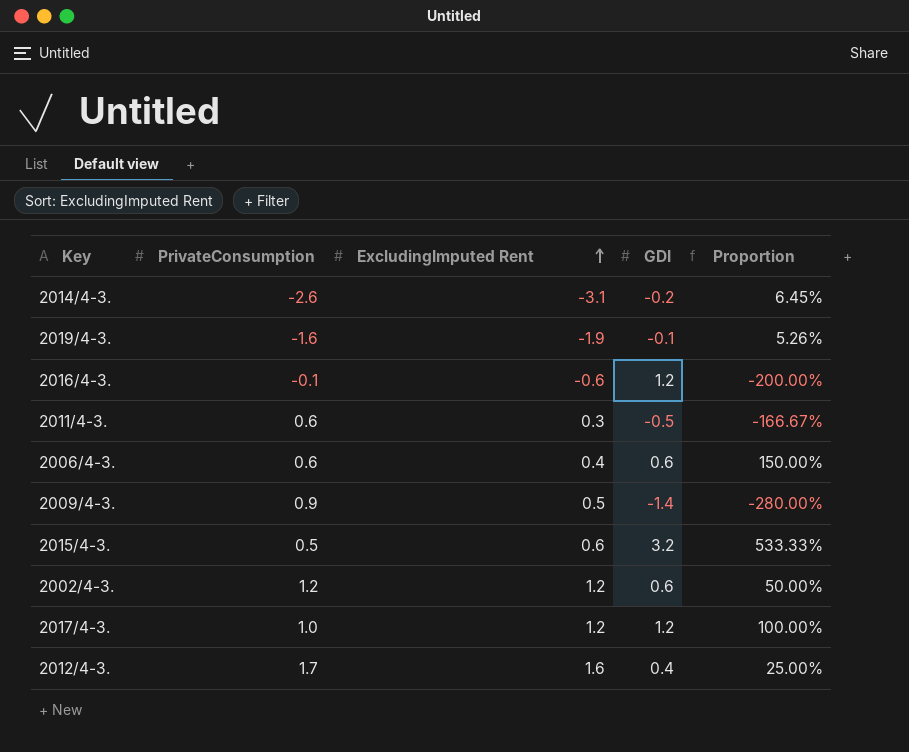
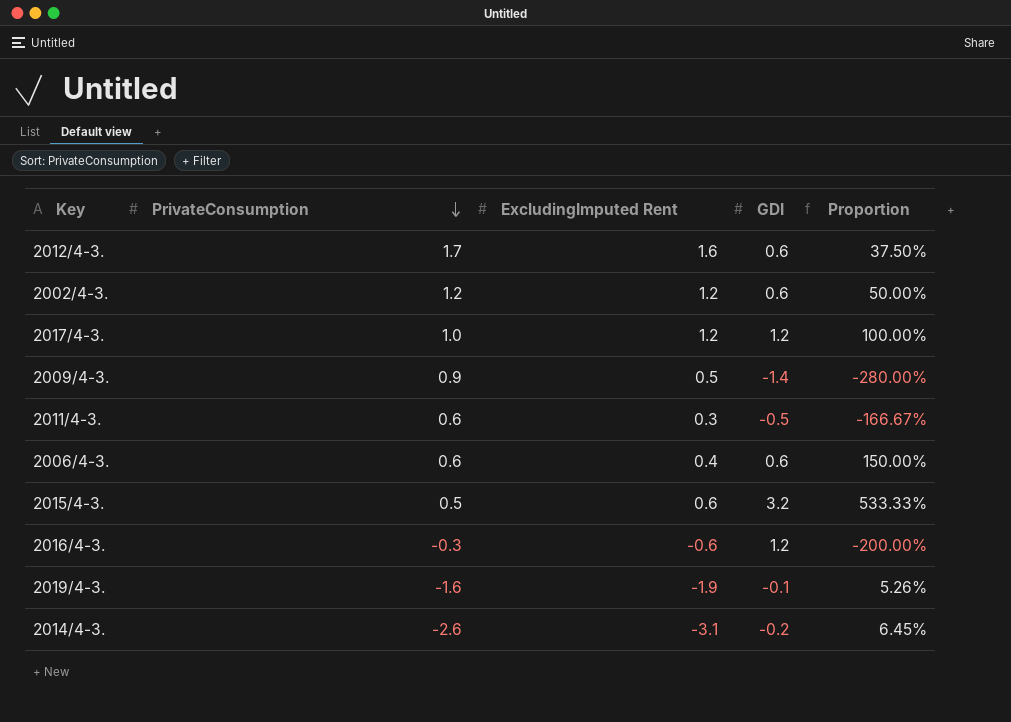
row order: ExcludingImputed Rent ascending -> PrivateConsumption descending
2012/4-3. | GDI: 0.4 -> 0.6
2012/4-3. | Proportion: 25.00% -> 37.50%
2016/4-3. | PrivateConsumption: -0.1 -> -0.3

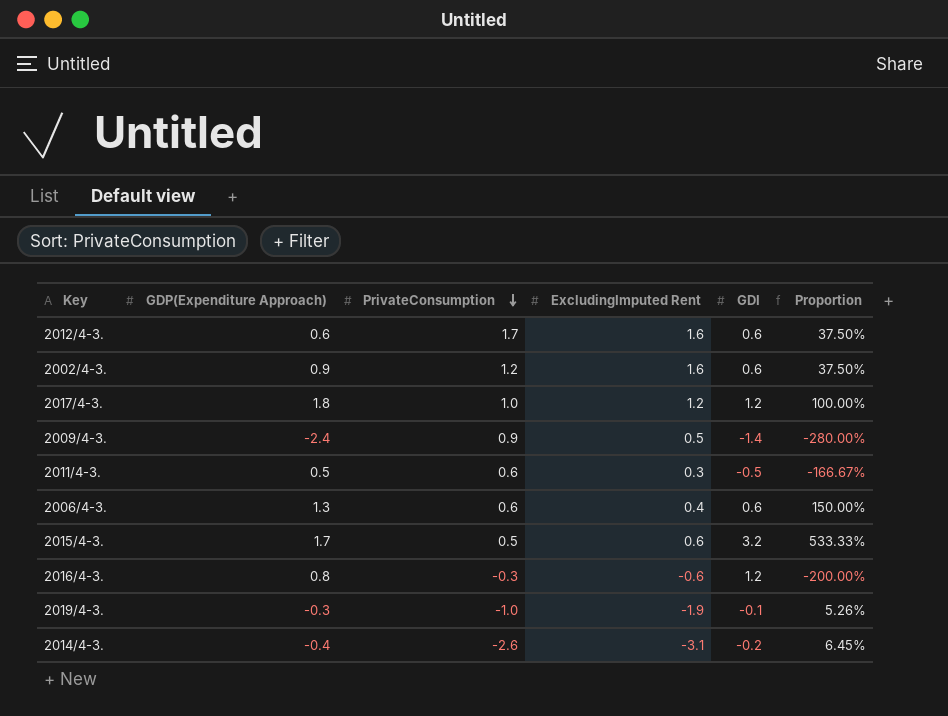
column GDP(Expenditure Approach) | position: none -> 2
2002/4-3. | ExcludingImputed Rent: 1.2 -> 1.6
2002/4-3. | Proportion: 50.00% -> 37.50%
2019/4-3. | PrivateConsumption: -1.6 -> -1.0

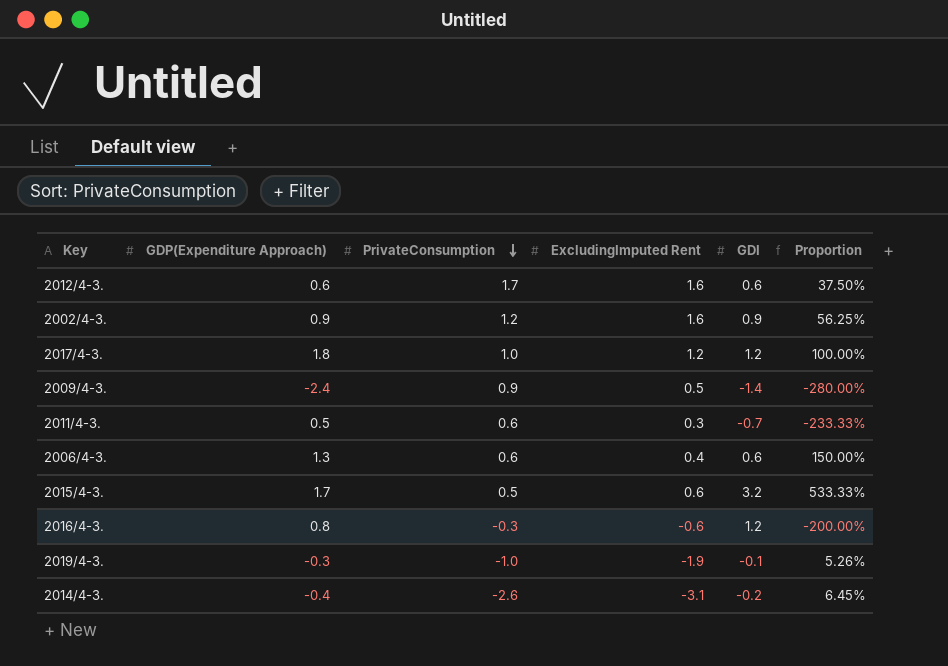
2002/4-3. | GDI: 0.6 -> 0.9
2002/4-3. | Proportion: 37.50% -> 56.25%
2011/4-3. | GDI: -0.5 -> -0.7
2011/4-3. | Proportion: -166.67% -> -233.33%

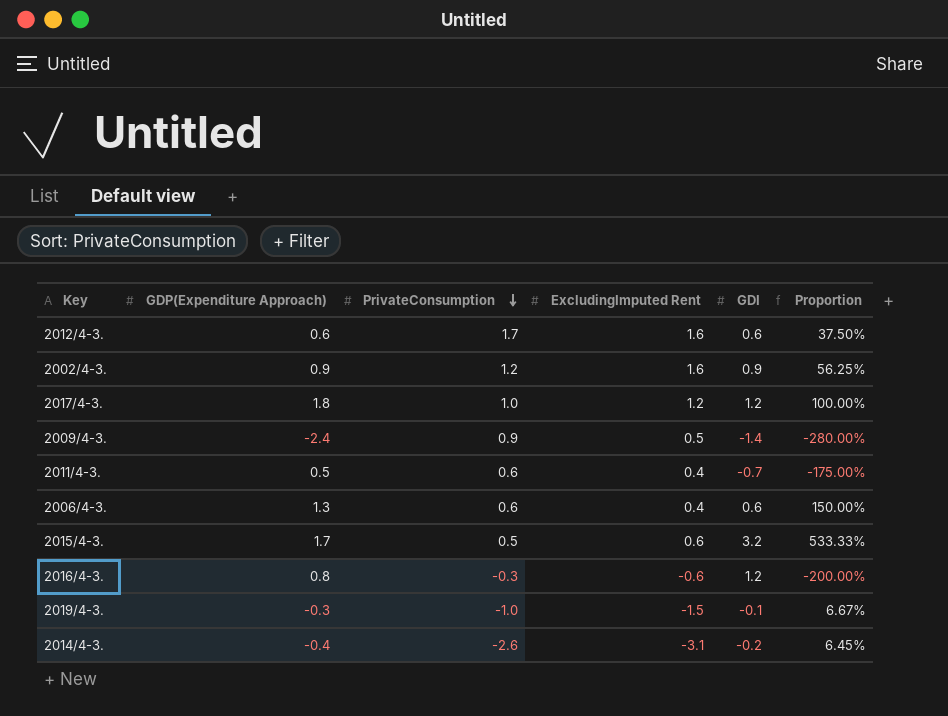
2011/4-3. | ExcludingImputed Rent: 0.3 -> 0.4
2011/4-3. | Proportion: -233.33% -> -175.00%
2019/4-3. | ExcludingImputed Rent: -1.9 -> -1.5
2019/4-3. | Proportion: 5.26% -> 6.67%

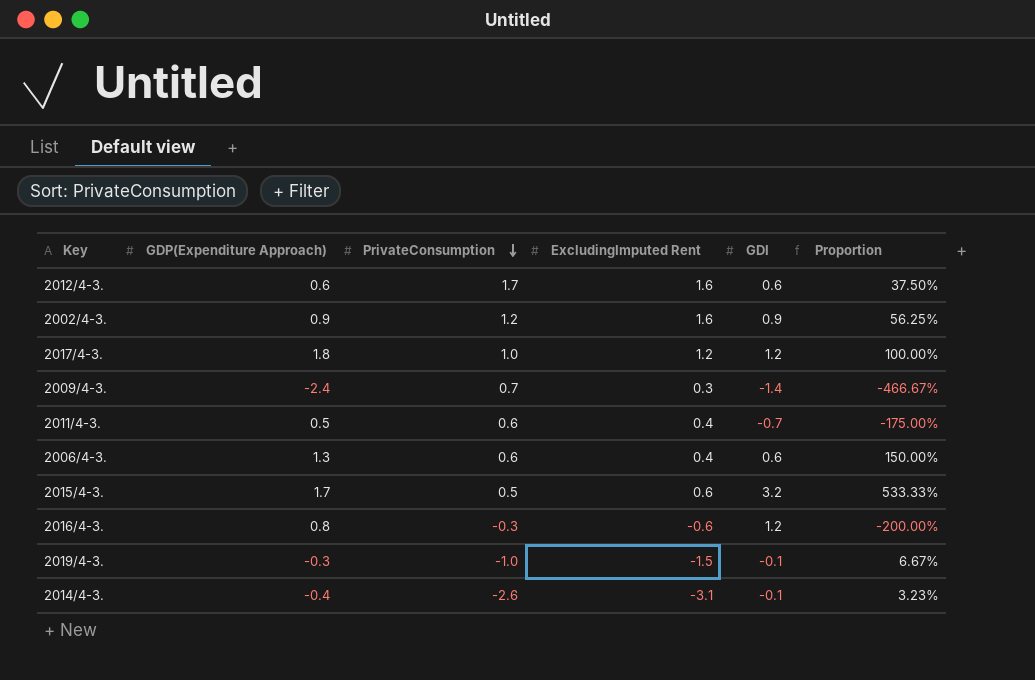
2009/4-3. | PrivateConsumption: 0.9 -> 0.7
2009/4-3. | ExcludingImputed Rent: 0.5 -> 0.3
2009/4-3. | Proportion: -280.00% -> -466.67%
2014/4-3. | GDI: -0.2 -> -0.1
2014/4-3. | Proportion: 6.45% -> 3.23%

